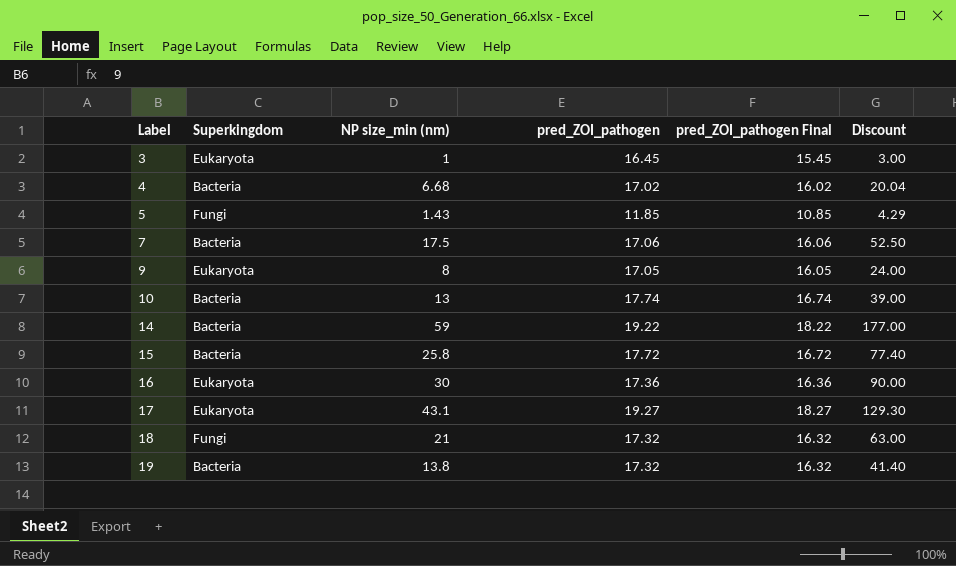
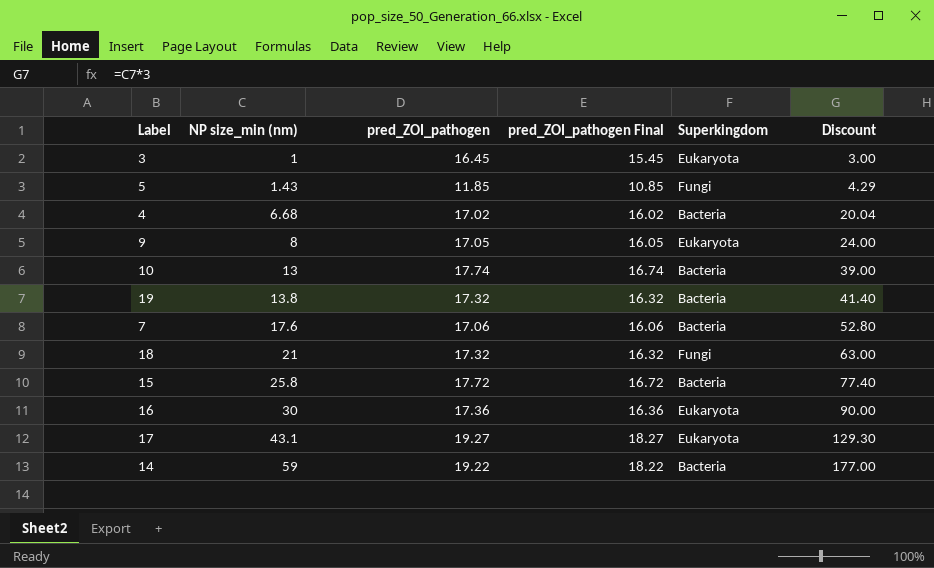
row order: Label ascending -> NP size_min (nm) ascending
column Superkingdom | position: 2 -> 5
7 | NP size_min (nm): 17.5 -> 17.6
7 | Discount: 52.50 -> 52.80

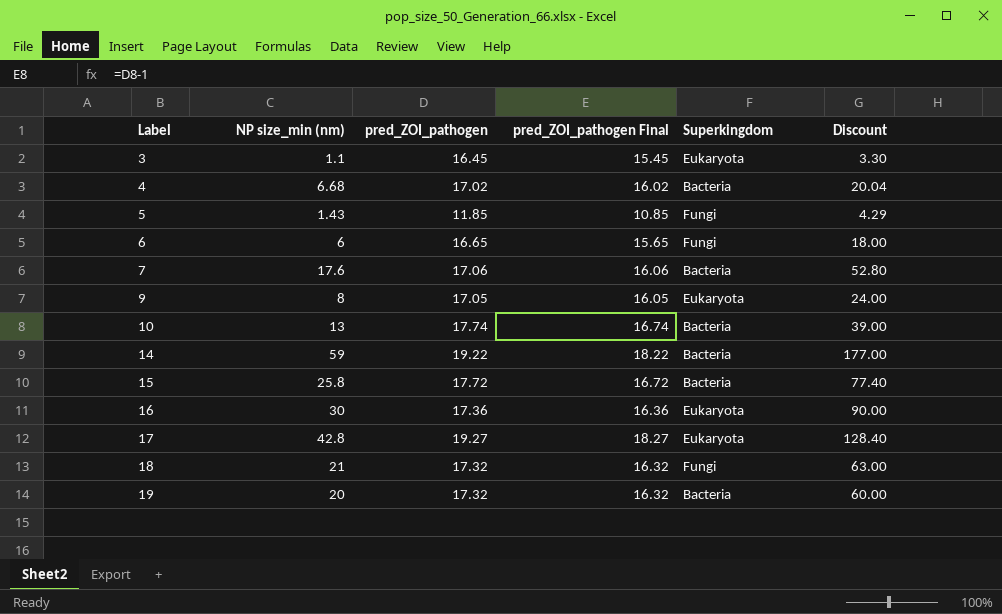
row order: NP size_min (nm) ascending -> Label ascending
3 | NP size_min (nm): 1 -> 1.1
3 | Discount: 3.00 -> 3.30
row 6: none -> 6 | 16.65 | 15.65 | Fungi | 18.00
17 | NP size_min (nm): 43.1 -> 42.8
17 | Discount: 129.30 -> 128.40
19 | NP size_min (nm): 13.8 -> 20
19 | Discount: 41.40 -> 60.00

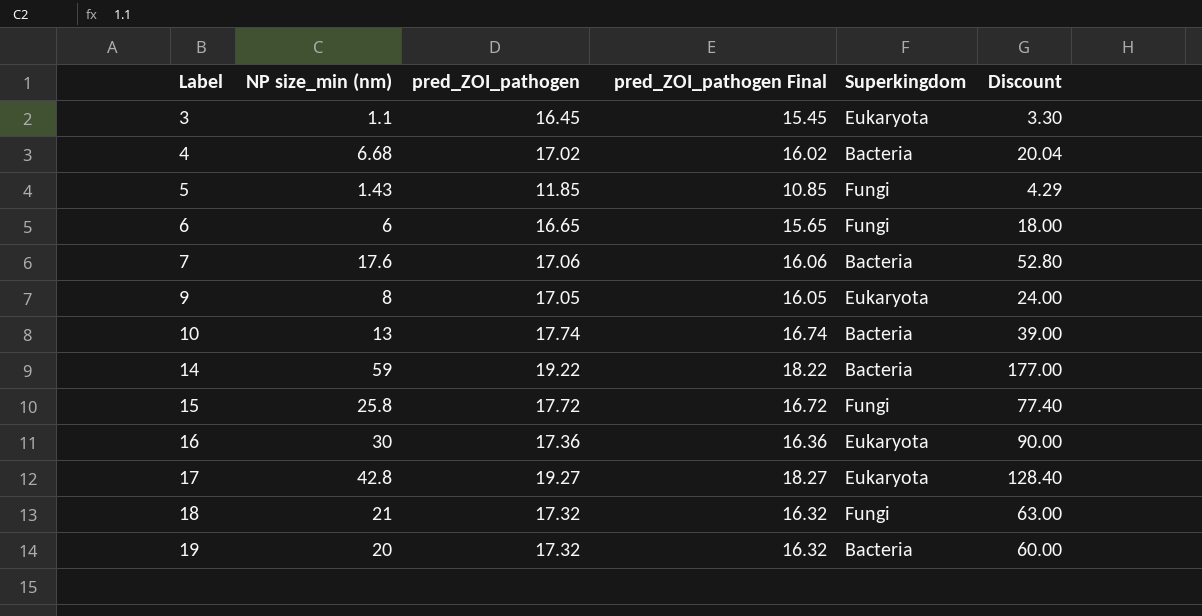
15 | Superkingdom: Bacteria -> Fungi

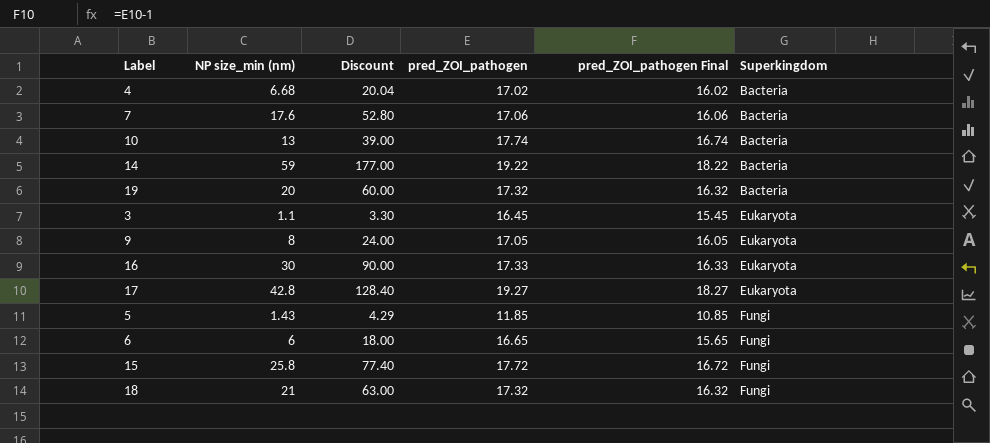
row order: Label ascending -> Superkingdom ascending
column Discount | position: 6 -> 3
16 | pred_ZOI_pathogen: 17.36 -> 17.33
16 | pred_ZOI_pathogen Final: 16.36 -> 16.33

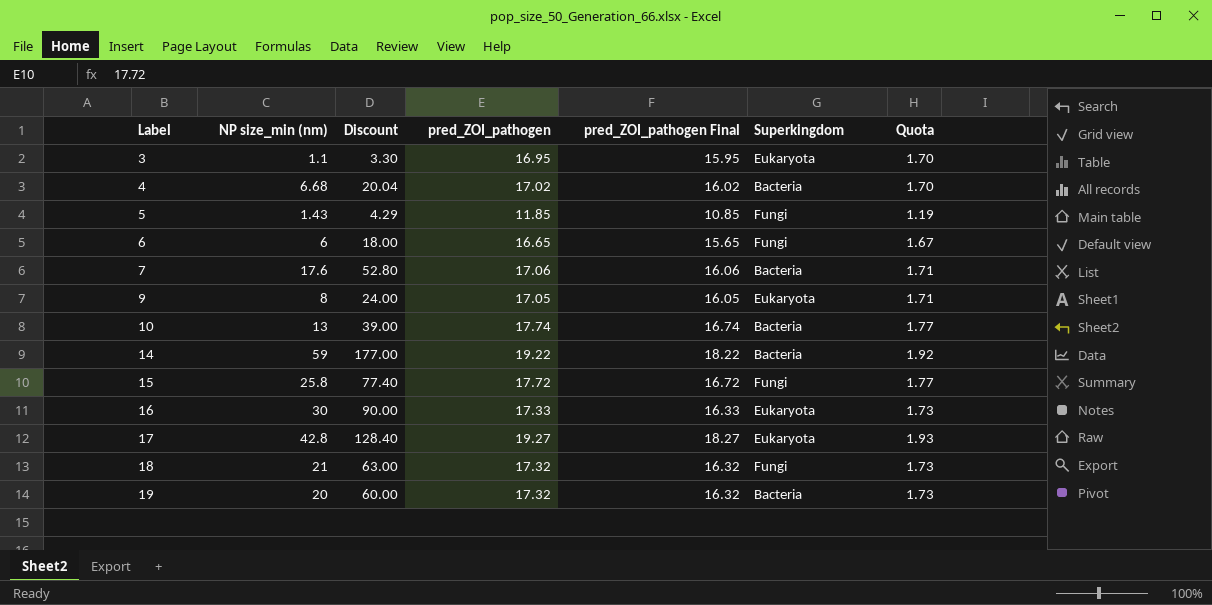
row order: Superkingdom ascending -> Label ascending
column Quota | formula: none -> [pred_ZOI_pathogen] * 0.1
3 | pred_ZOI_pathogen: 16.45 -> 16.95
3 | pred_ZOI_pathogen Final: 15.45 -> 15.95

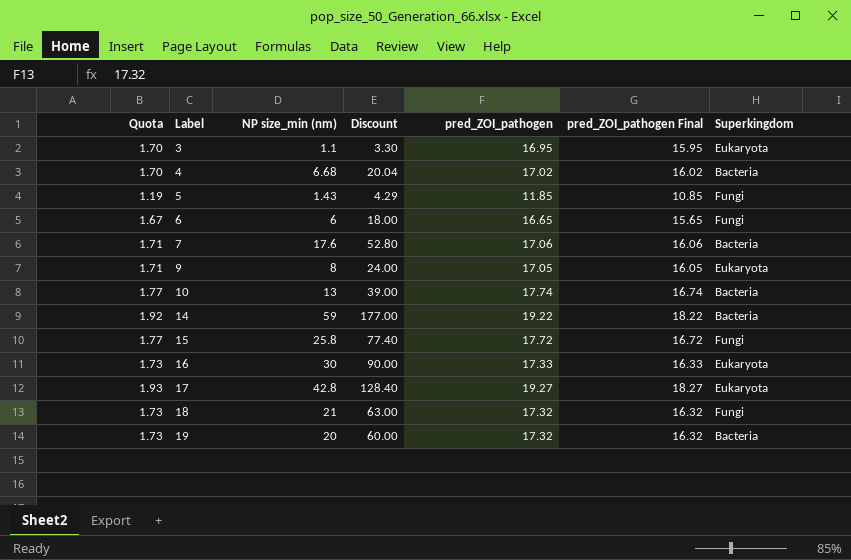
column Quota | position: 7 -> 1

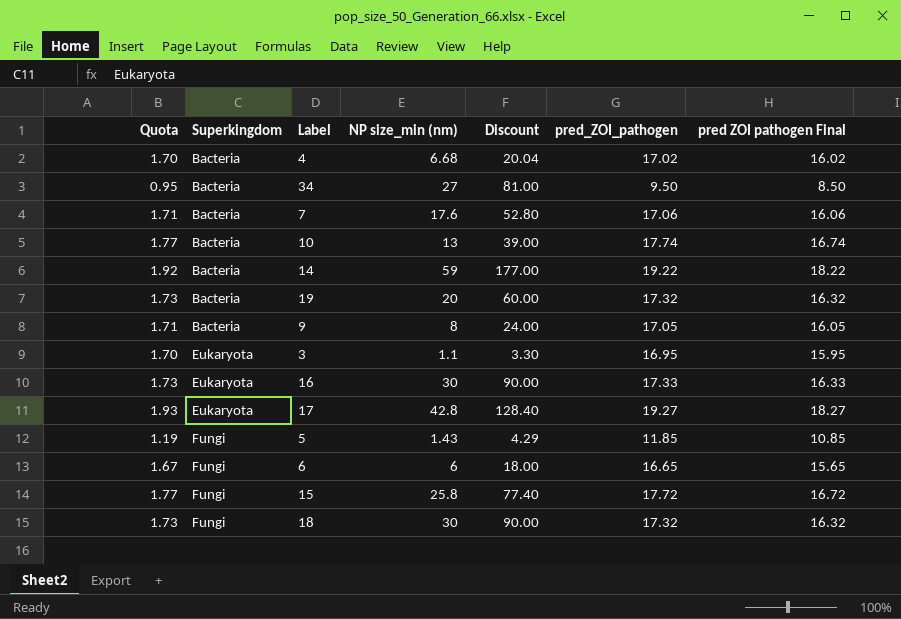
row order: Label ascending -> Superkingdom ascending
column Superkingdom | position: 7 -> 2
column name: pred_ZOI_pathogen Final -> pred ZOI pathogen Final
row 34: none -> 0.95 | Bacteria | 27 | 81.00 | 9.50 | 8.50
9 | Superkingdom: Eukaryota -> Bacteria
18 | NP size_min (nm): 21 -> 30
18 | Discount: 63.00 -> 90.00

